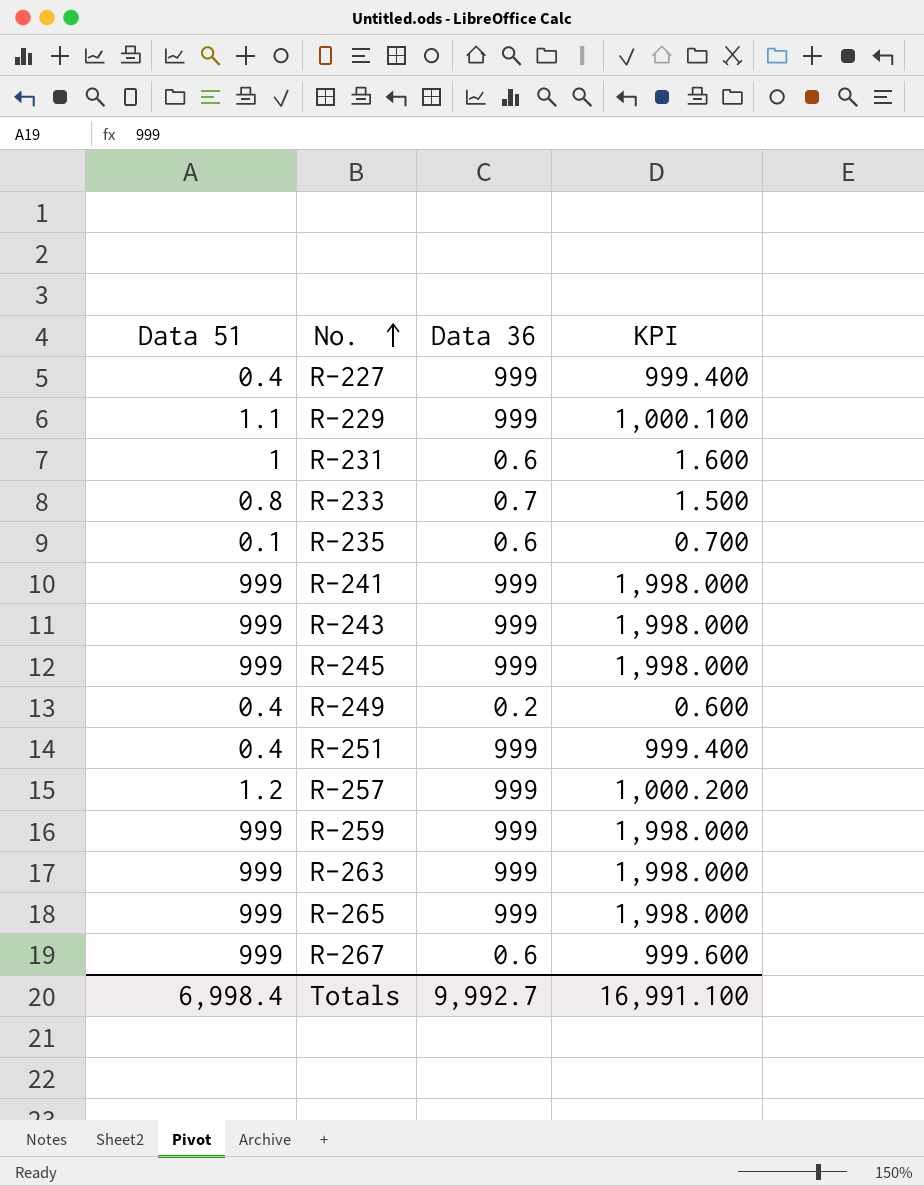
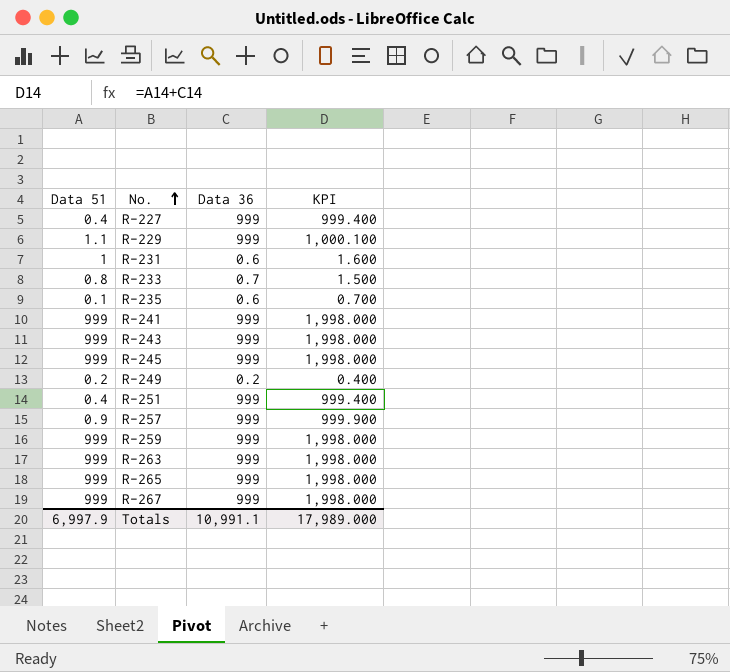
R-249 | Data 51: 0.4 -> 0.2
R-249 | KPI: 0.600 -> 0.400
R-257 | Data 51: 1.2 -> 0.9
R-257 | KPI: 1,000.200 -> 999.900
R-267 | Data 36: 0.6 -> 999
R-267 | KPI: 999.600 -> 1,998.000
Totals | Data 51: 6,998.4 -> 6,997.9
Totals | Data 36: 9,992.7 -> 10,991.1
Totals | KPI: 16,991.100 -> 17,989.000

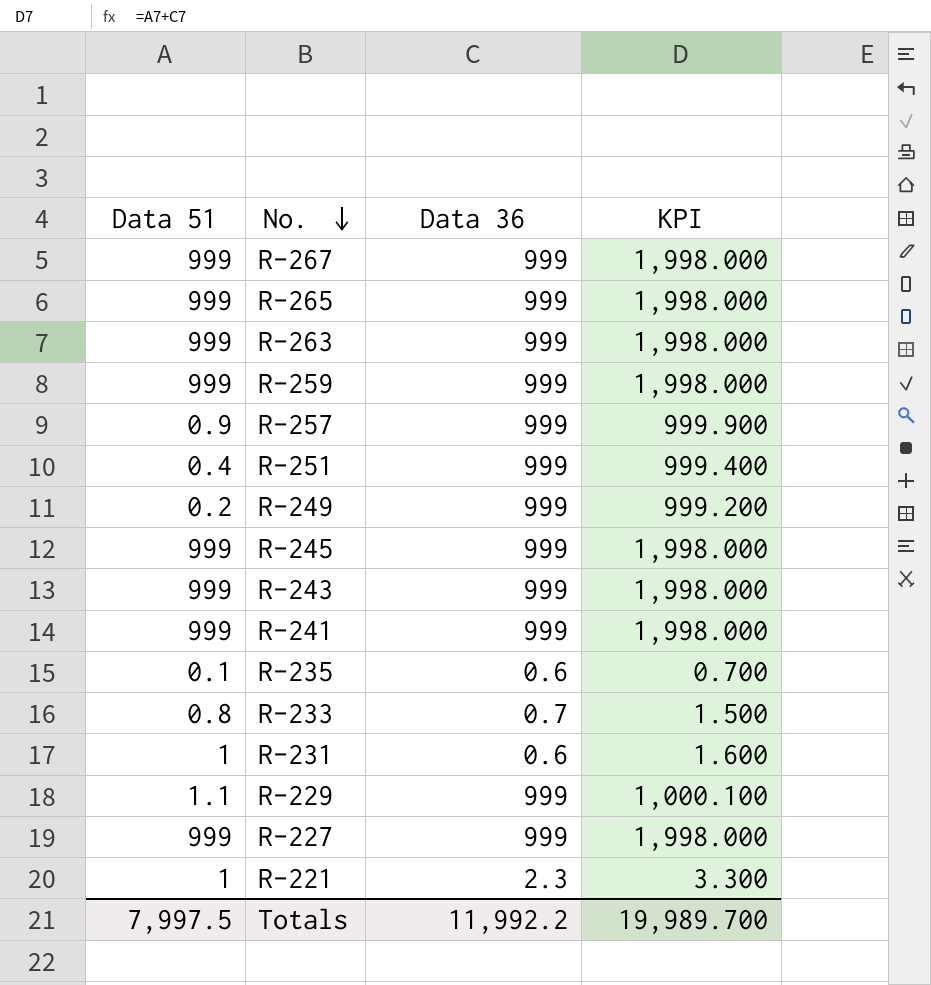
row order: No. ascending -> No. descending
R-249 | Data 36: 0.2 -> 999
R-249 | KPI: 0.400 -> 999.200
R-227 | Data 51: 0.4 -> 999
R-227 | KPI: 999.400 -> 1,998.000
row R-221: none -> 1 | 2.3 | 3.300
Totals | Data 51: 6,997.9 -> 7,997.5
Totals | Data 36: 10,991.1 -> 11,992.2
Totals | KPI: 17,989.000 -> 19,989.700

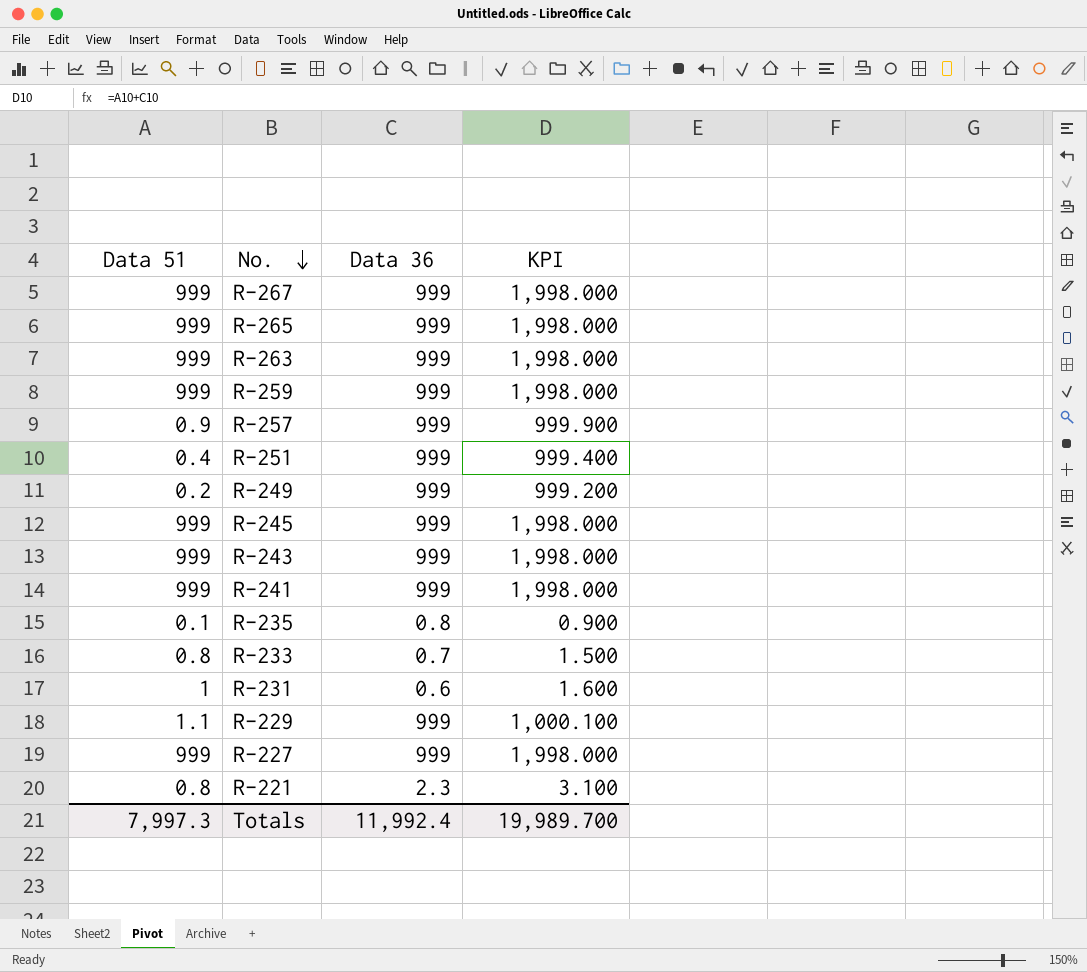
R-235 | Data 36: 0.6 -> 0.8
R-235 | KPI: 0.700 -> 0.900
R-221 | Data 51: 1 -> 0.8
R-221 | KPI: 3.300 -> 3.100
Totals | Data 51: 7,997.5 -> 7,997.3
Totals | Data 36: 11,992.2 -> 11,992.4

